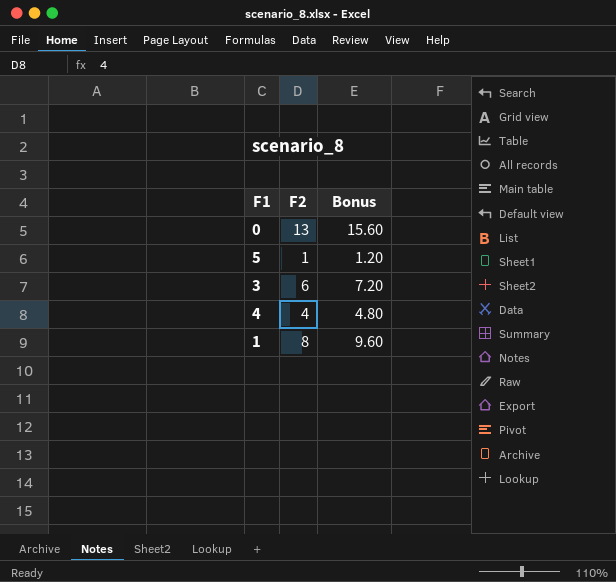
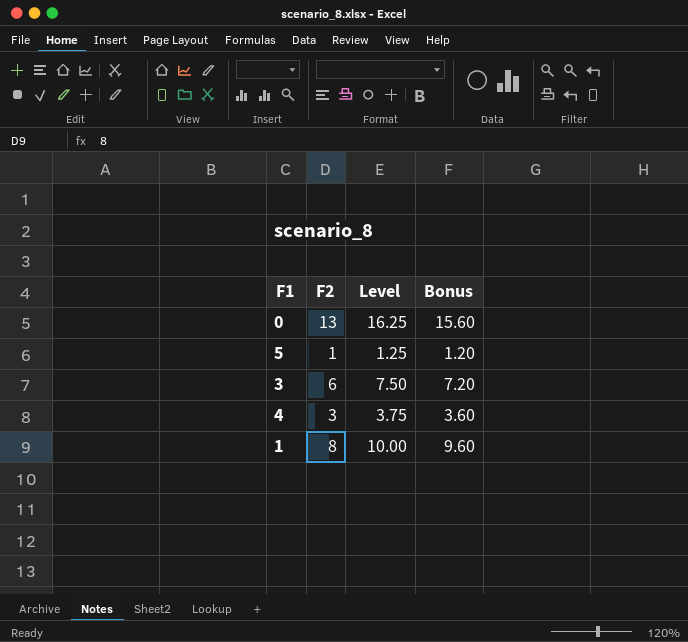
column Level | formula: none -> [F2] * 1.25
4 | F2: 4 -> 3
4 | Bonus: 4.80 -> 3.60

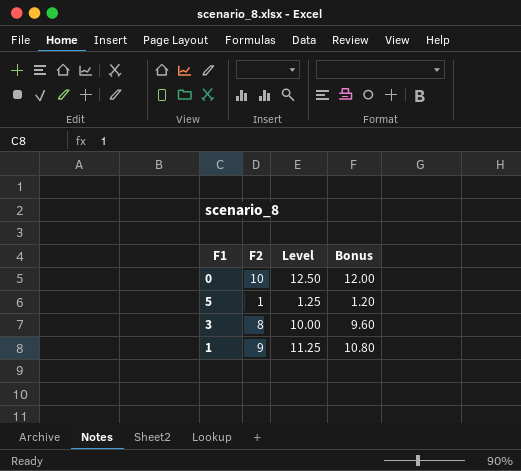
row 4: 3 | 3.75 | 3.60 -> none
0 | F2: 13 -> 10
0 | Level: 16.25 -> 12.50
0 | Bonus: 15.60 -> 12.00
3 | F2: 6 -> 8
3 | Level: 7.50 -> 10.00
3 | Bonus: 7.20 -> 9.60
1 | F2: 8 -> 9
1 | Level: 10.00 -> 11.25
1 | Bonus: 9.60 -> 10.80

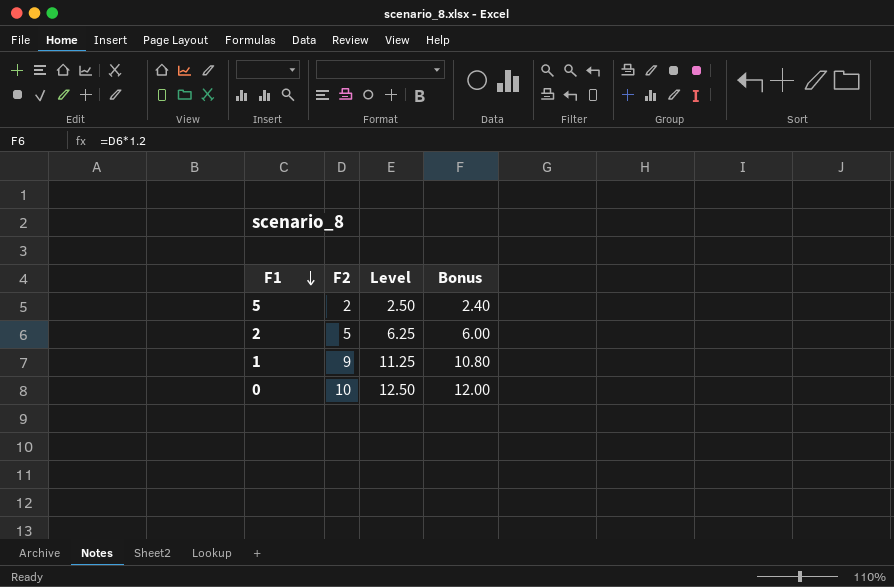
row order: none -> F1 descending
row 3: 8 | 10.00 | 9.60 -> none
5 | F2: 1 -> 2
5 | Level: 1.25 -> 2.50
5 | Bonus: 1.20 -> 2.40
row 2: none -> 5 | 6.25 | 6.00

